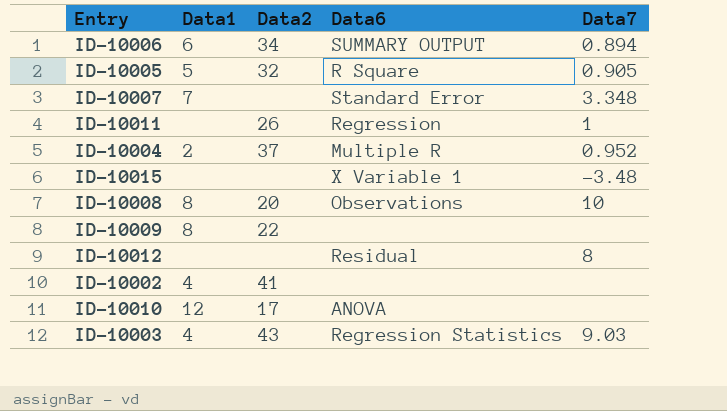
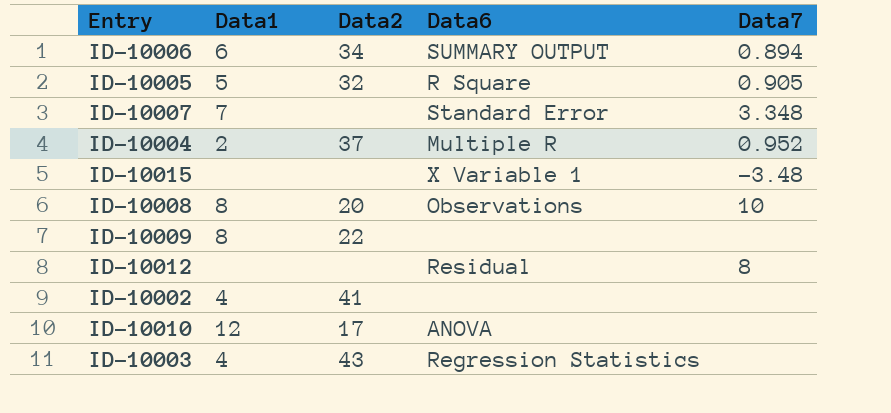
row ID-10011: none | 26 | Regression | 1 -> none
ID-10003 | Data7: 9.03 -> none

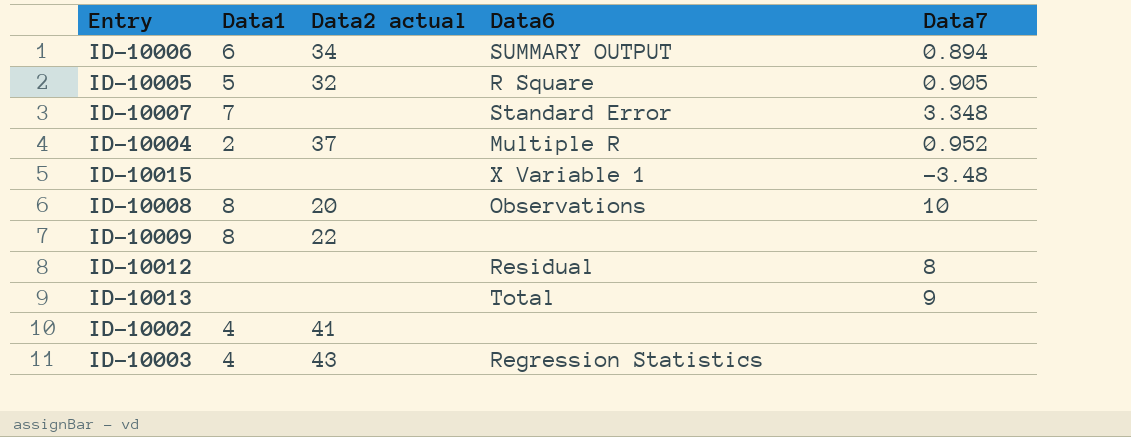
column name: Data2 -> Data2 actual
row ID-10010: 12 | 17 | ANOVA | none -> none
row ID-10013: none -> none | none | Total | 9

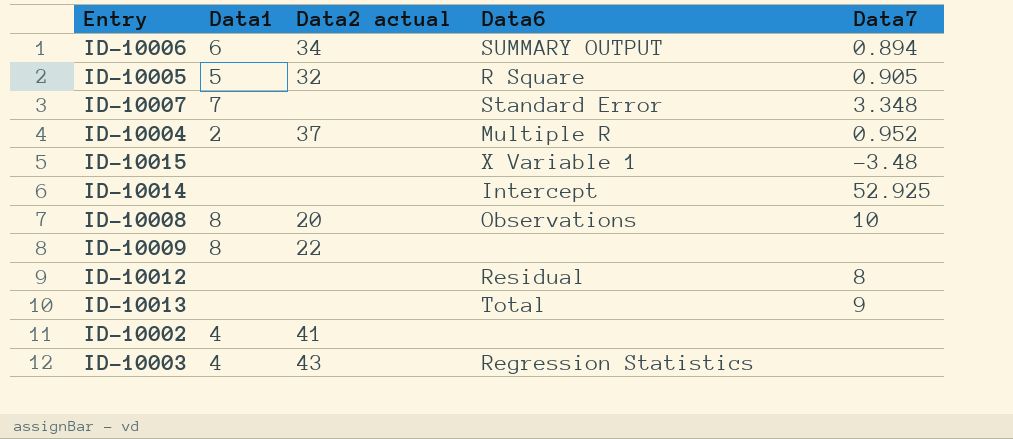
row ID-10014: none -> none | none | Intercept | 52.925

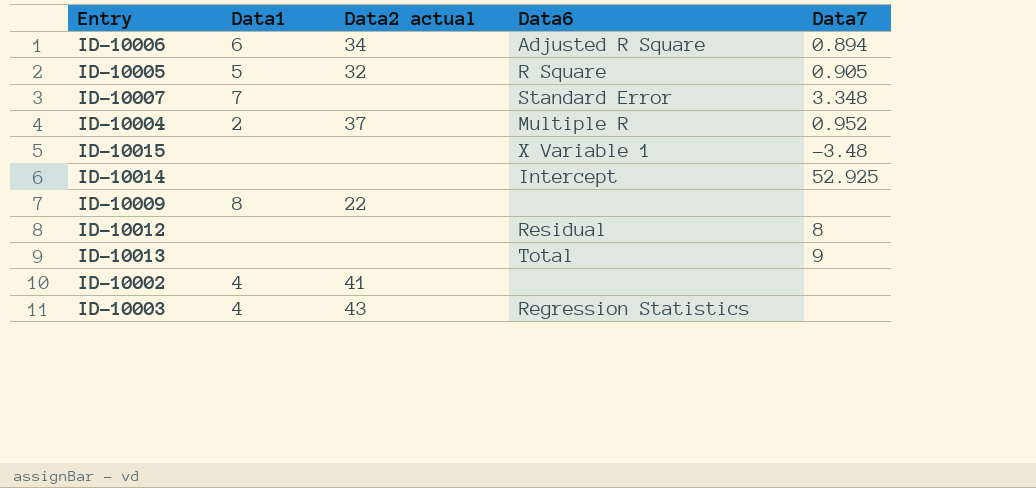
row ID-10008: 8 | 20 | Observations | 10 -> none
ID-10006 | Data6: SUMMARY OUTPUT -> Adjusted R Square

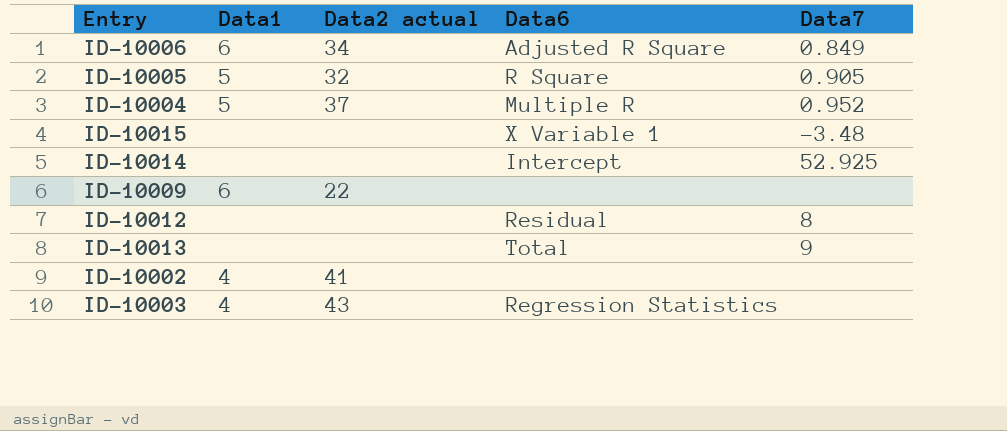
row ID-10007: 7 | none | Standard Error | 3.348 -> none
ID-10006 | Data7: 0.894 -> 0.849
ID-10004 | Data1: 2 -> 5
ID-10009 | Data1: 8 -> 6

